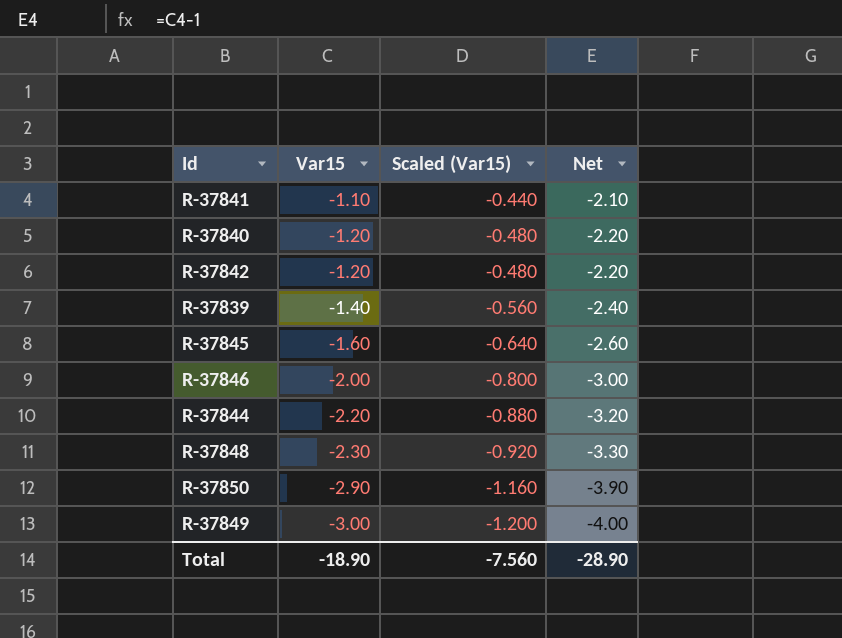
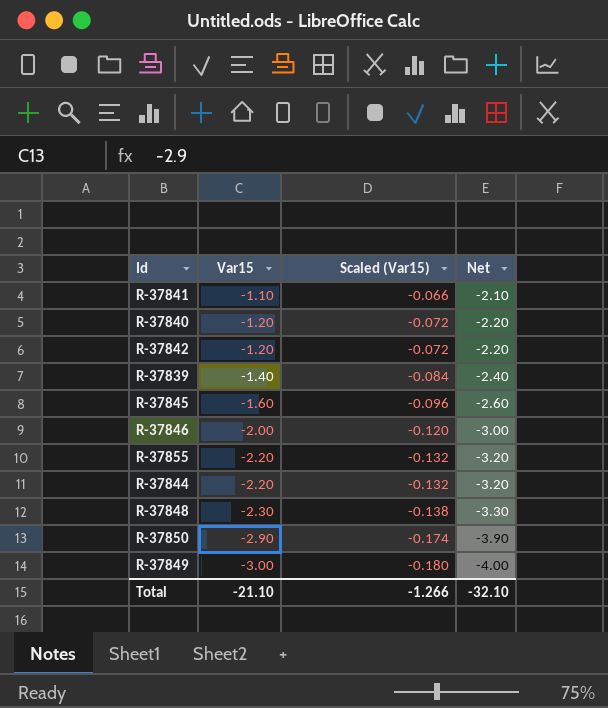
column Scaled (Var15) | formula: [Var15] * 0.4 -> [Var15] * 0.06
row R-37855: none -> -2.20 | -0.132 | -3.20
Total | Var15: -18.90 -> -21.10
Total | Scaled (Var15): -7.560 -> -1.266
Total | Net: -28.90 -> -32.10

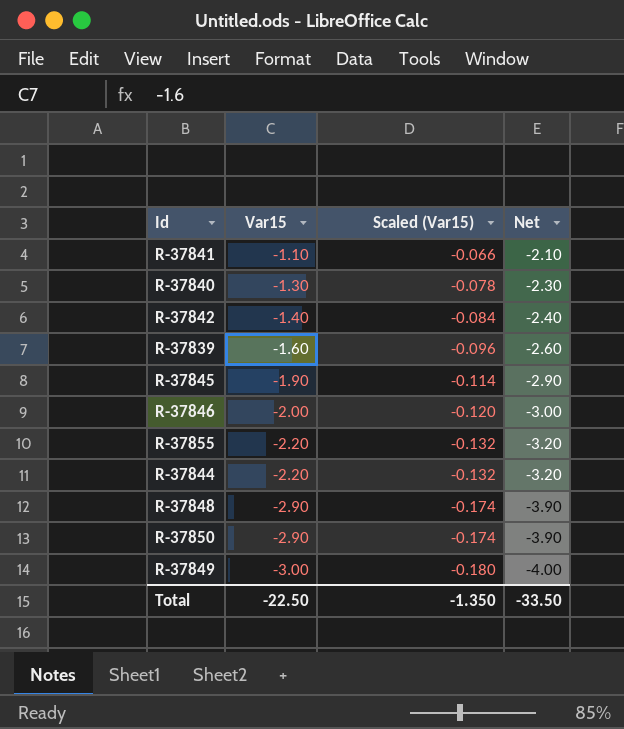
R-37840 | Var15: -1.20 -> -1.30
R-37840 | Scaled (Var15): -0.072 -> -0.078
R-37840 | Net: -2.20 -> -2.30
R-37842 | Var15: -1.20 -> -1.40
R-37842 | Scaled (Var15): -0.072 -> -0.084
R-37842 | Net: -2.20 -> -2.40
R-37839 | Var15: -1.40 -> -1.60
R-37839 | Scaled (Var15): -0.084 -> -0.096
R-37839 | Net: -2.40 -> -2.60
R-37845 | Var15: -1.60 -> -1.90
R-37845 | Scaled (Var15): -0.096 -> -0.114
R-37845 | Net: -2.60 -> -2.90
R-37848 | Var15: -2.30 -> -2.90
R-37848 | Scaled (Var15): -0.138 -> -0.174
R-37848 | Net: -3.30 -> -3.90
Total | Var15: -21.10 -> -22.50
Total | Scaled (Var15): -1.266 -> -1.350
Total | Net: -32.10 -> -33.50

